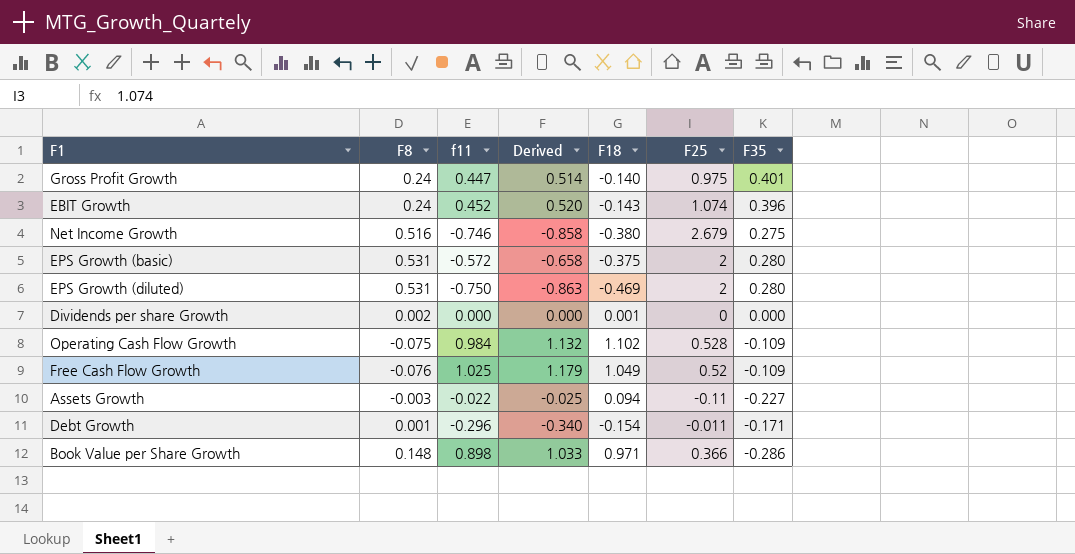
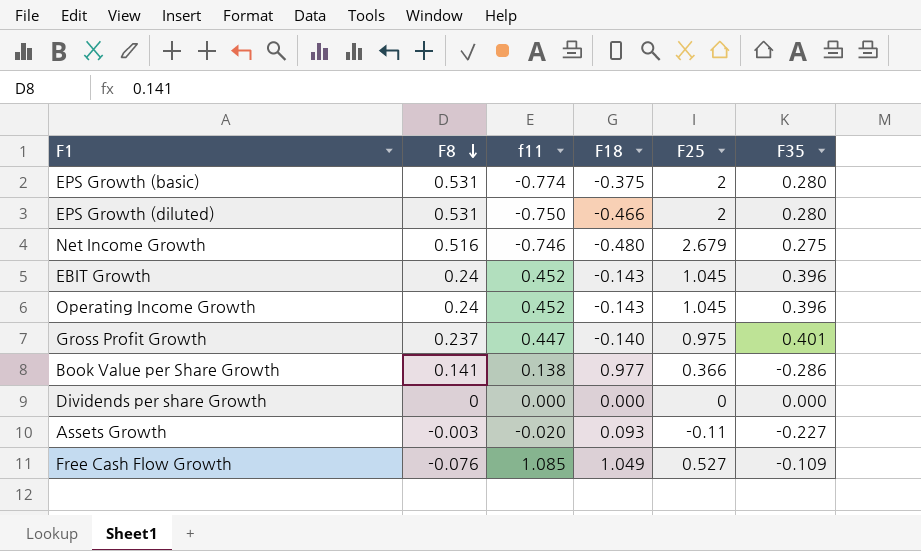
row order: none -> F8 descending
column Derived | formula: [f11] * 1.15 -> none
row Operating Cash Flow Growth: -0.075 | 0.984 | 1.132 | 1.102 | 0.528 | -0.109 -> none
row Debt Growth: 0.001 | -0.296 | -0.340 | -0.154 | -0.011 | -0.171 -> none
EPS Growth (basic) | f11: -0.572 -> -0.774
EPS Growth (diluted) | F18: -0.469 -> -0.466
Net Income Growth | F18: -0.380 -> -0.480
EBIT Growth | F25: 1.074 -> 1.045
row Operating Income Growth: none -> 0.24 | 0.452 | -0.143 | 1.045 | 0.396
Gross Profit Growth | F8: 0.24 -> 0.237
Book Value per Share Growth | F8: 0.148 -> 0.141
Book Value per Share Growth | f11: 0.898 -> 0.138
Book Value per Share Growth | F18: 0.971 -> 0.977
Dividends per share Growth | F8: 0.002 -> 0
Dividends per share Growth | F18: 0.001 -> 0.000
Assets Growth | f11: -0.022 -> -0.020
Assets Growth | F18: 0.094 -> 0.093
Free Cash Flow Growth | f11: 1.025 -> 1.085
Free Cash Flow Growth | F25: 0.52 -> 0.527

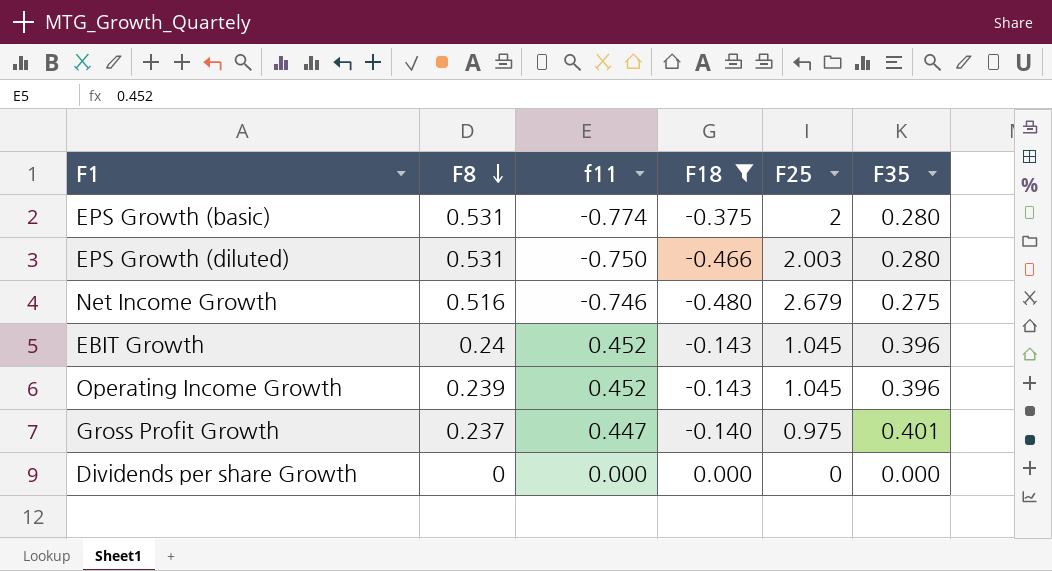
filter: none -> F18 <= 0.000
EPS Growth (diluted) | F25: 2 -> 2.003
Operating Income Growth | F8: 0.24 -> 0.239

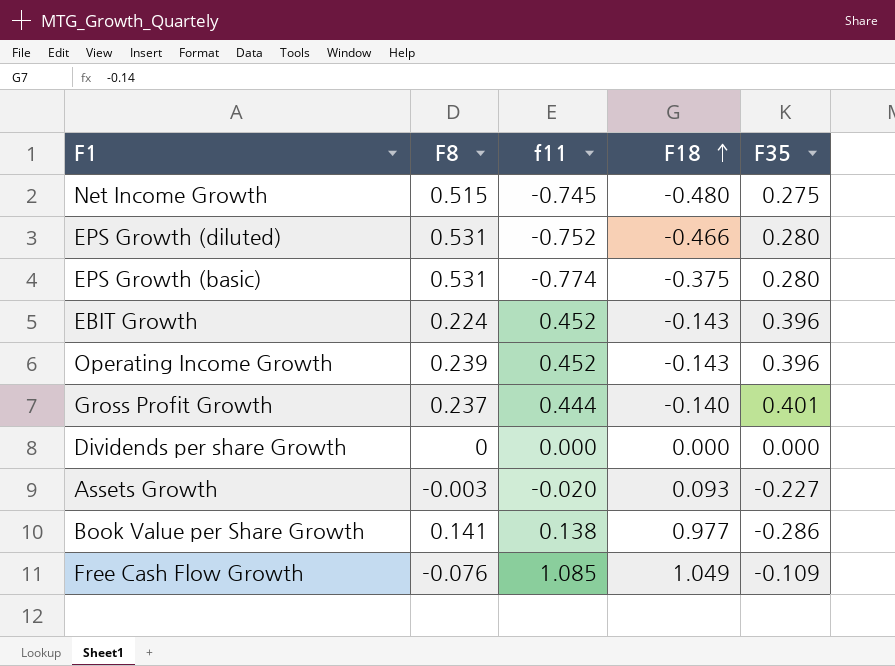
filter: F18 <= 0.000 -> none
row order: F8 descending -> F18 ascending
column F25 | position: 5 -> none
Net Income Growth | F8: 0.516 -> 0.515
Net Income Growth | f11: -0.746 -> -0.745
EPS Growth (diluted) | f11: -0.750 -> -0.752
EBIT Growth | F8: 0.24 -> 0.224
Gross Profit Growth | f11: 0.447 -> 0.444

